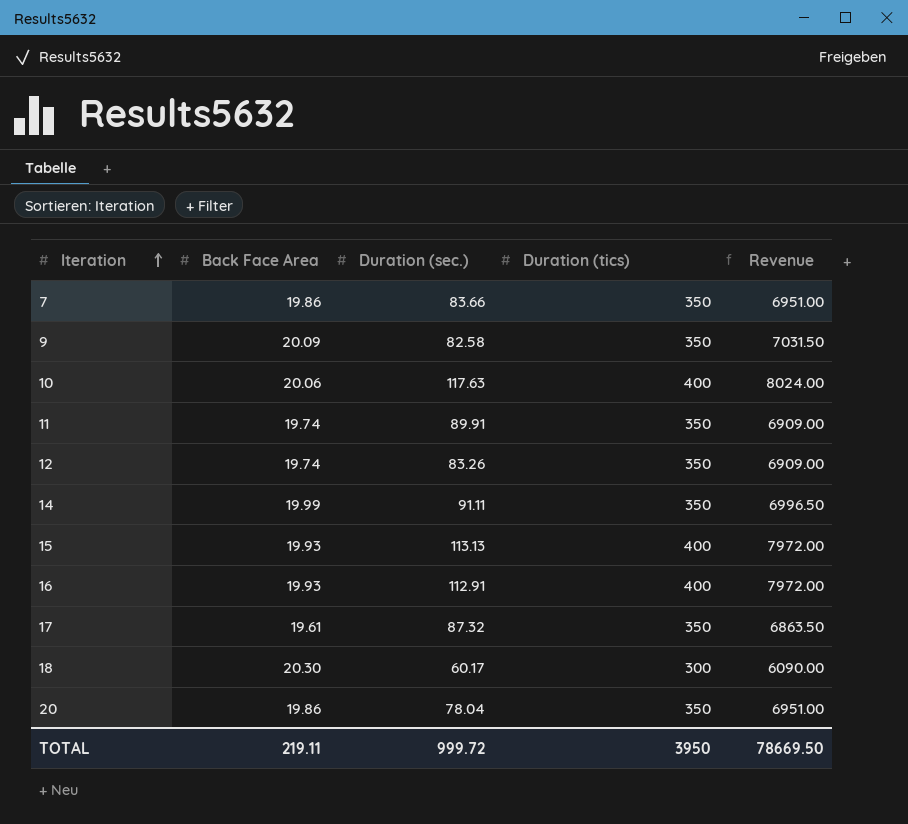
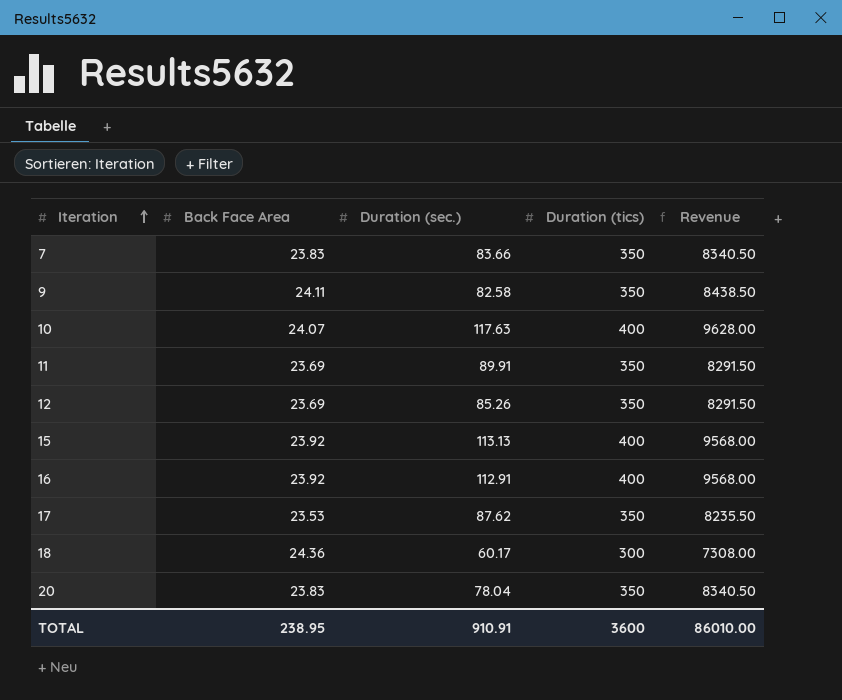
row 14: 19.99 | 91.11 | 350 | 6996.50 -> none
7 | Back Face Area: 19.86 -> 23.83
7 | Revenue: 6951.00 -> 8340.50
9 | Back Face Area: 20.09 -> 24.11
9 | Revenue: 7031.50 -> 8438.50
10 | Back Face Area: 20.06 -> 24.07
10 | Revenue: 8024.00 -> 9628.00
11 | Back Face Area: 19.74 -> 23.69
11 | Revenue: 6909.00 -> 8291.50
12 | Back Face Area: 19.74 -> 23.69
12 | Duration (sec.): 83.26 -> 85.26
12 | Revenue: 6909.00 -> 8291.50
15 | Back Face Area: 19.93 -> 23.92
15 | Revenue: 7972.00 -> 9568.00
16 | Back Face Area: 19.93 -> 23.92
16 | Revenue: 7972.00 -> 9568.00
17 | Back Face Area: 19.61 -> 23.53
17 | Duration (sec.): 87.32 -> 87.62
17 | Revenue: 6863.50 -> 8235.50
18 | Back Face Area: 20.30 -> 24.36
18 | Revenue: 6090.00 -> 7308.00
20 | Back Face Area: 19.86 -> 23.83
20 | Revenue: 6951.00 -> 8340.50
TOTAL | Back Face Area: 219.11 -> 238.95
TOTAL | Duration (sec.): 999.72 -> 910.91
TOTAL | Duration (tics): 3950 -> 3600
TOTAL | Revenue: 78669.50 -> 86010.00

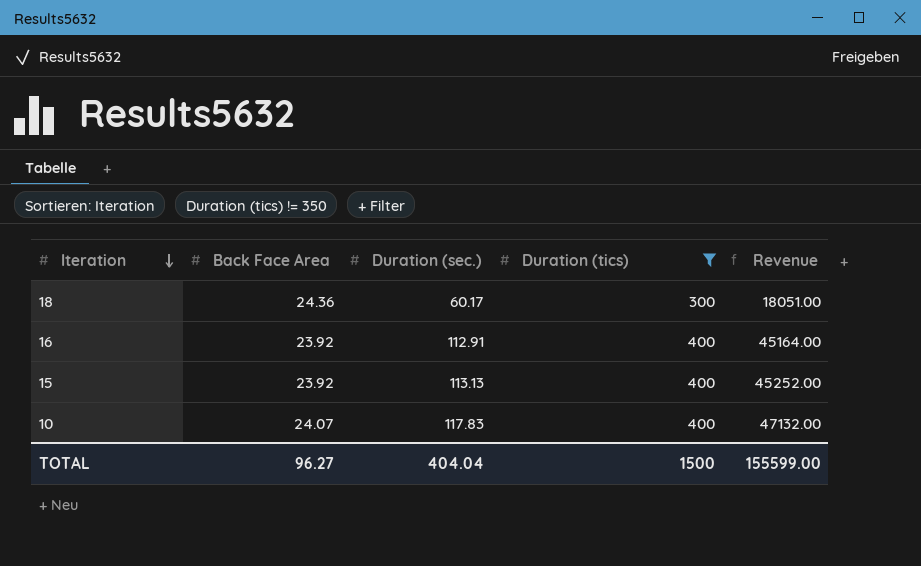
filter: none -> Duration (tics) != 350
row order: Iteration ascending -> Iteration descending
column Revenue | formula: [Back Face Area] * [Duration (tics)] -> [Duration (sec.)] * [Duration (tics)]
10 | Duration (sec.): 117.63 -> 117.83
TOTAL | Back Face Area: 238.95 -> 96.27
TOTAL | Duration (sec.): 910.91 -> 404.04
TOTAL | Duration (tics): 3600 -> 1500
TOTAL | Revenue: 86010.00 -> 155599.00

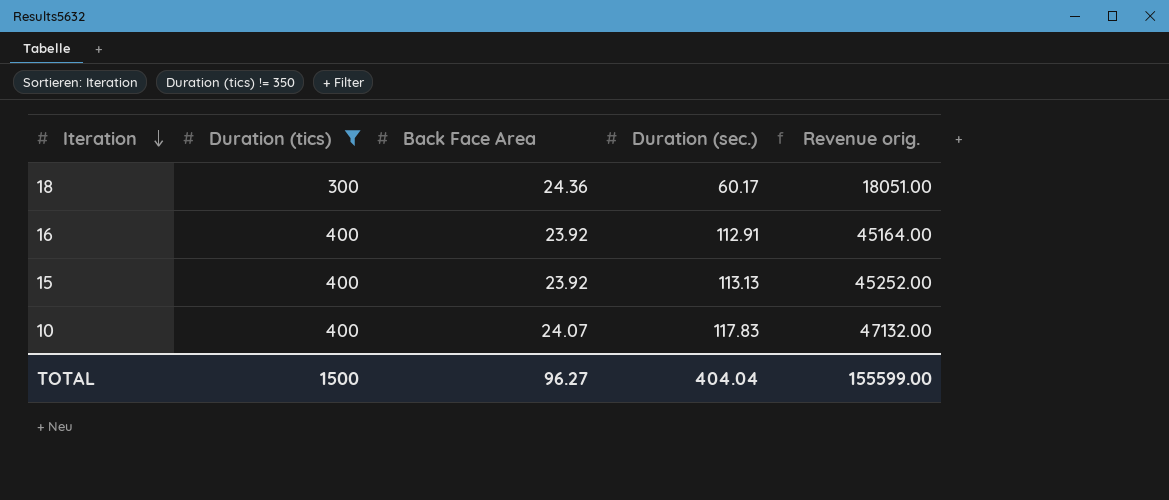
column Duration (tics) | position: 4 -> 2
column name: Revenue -> Revenue orig.

